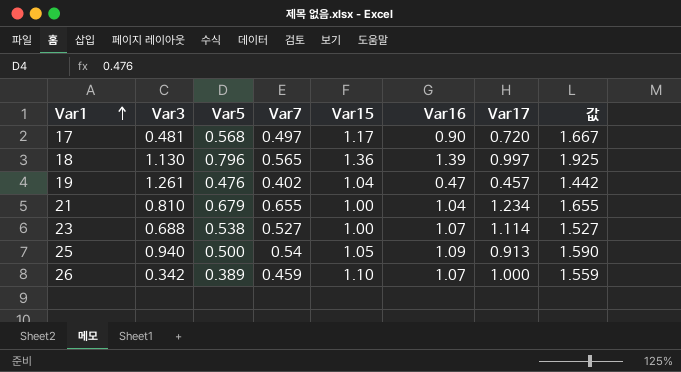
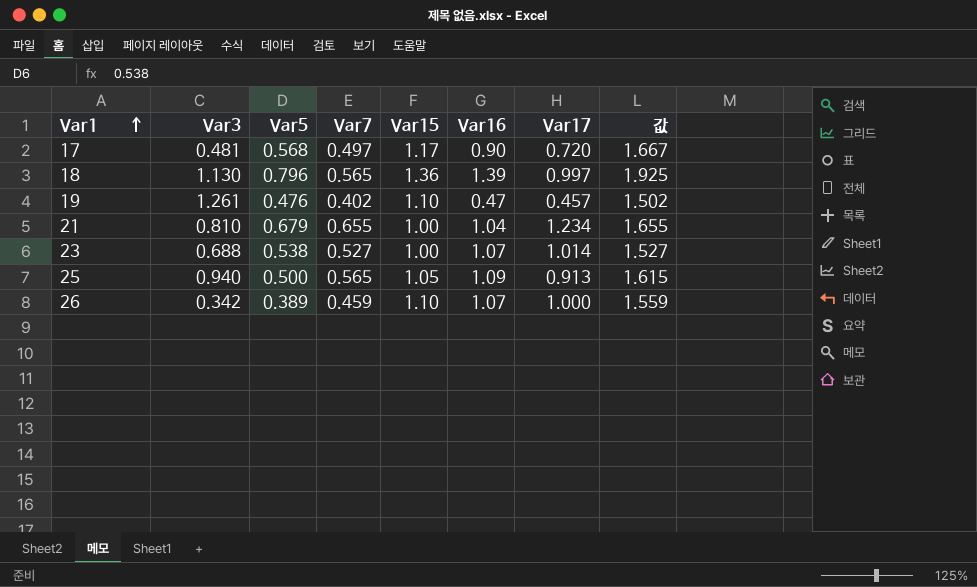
19 | Var15: 1.04 -> 1.10
19 | 값: 1.442 -> 1.502
23 | Var17: 1.114 -> 1.014
25 | Var7: 0.54 -> 0.565
25 | 값: 1.590 -> 1.615

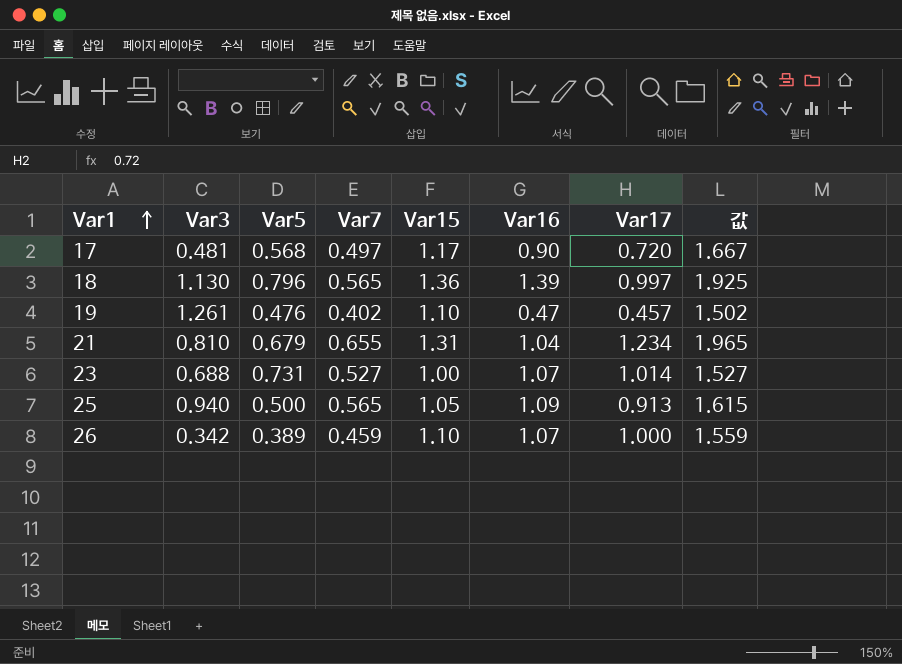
21 | Var15: 1.00 -> 1.31
21 | 값: 1.655 -> 1.965
23 | Var5: 0.538 -> 0.731

